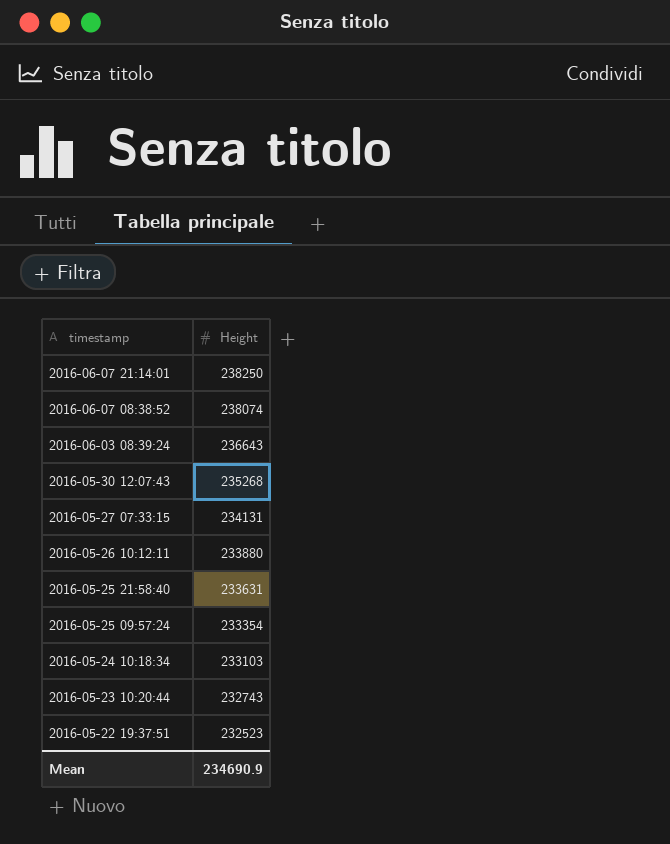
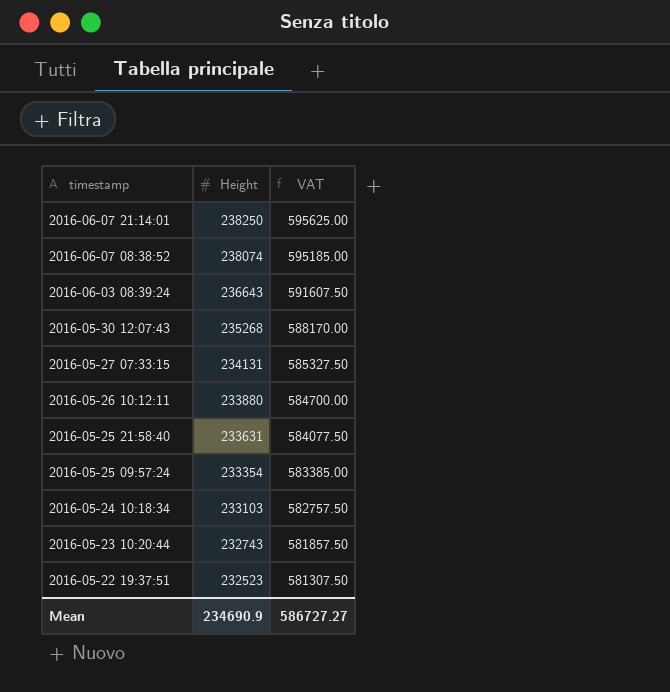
column VAT | formula: none -> [Height] * 2.5

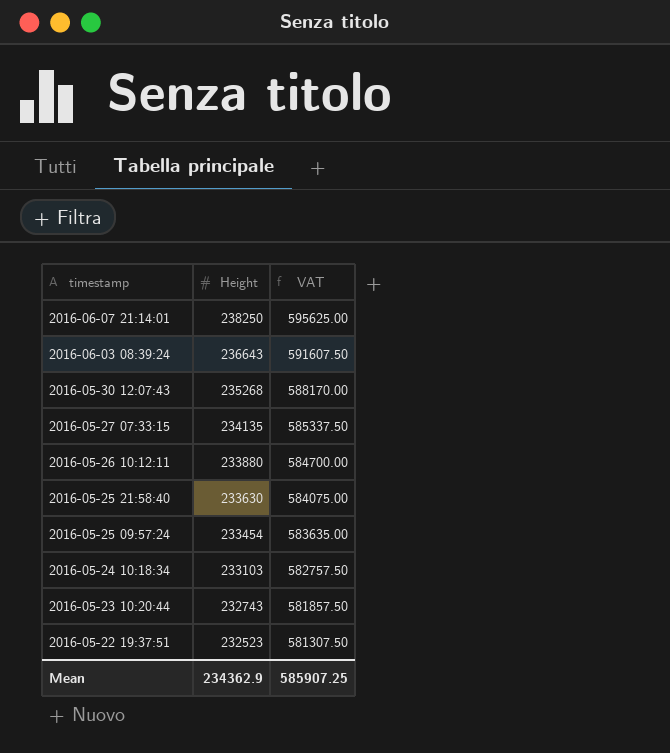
row 2016-06-07 08:38:52: 238074 | 595185.00 -> none
2016-05-27 07:33:15 | Height: 234131 -> 234135
2016-05-27 07:33:15 | VAT: 585327.50 -> 585337.50
2016-05-25 21:58:40 | Height: 233631 -> 233630
2016-05-25 21:58:40 | VAT: 584077.50 -> 584075.00
2016-05-25 09:57:24 | Height: 233354 -> 233454
2016-05-25 09:57:24 | VAT: 583385.00 -> 583635.00
Mean | Height: 234690.9 -> 234362.9
Mean | VAT: 586727.27 -> 585907.25

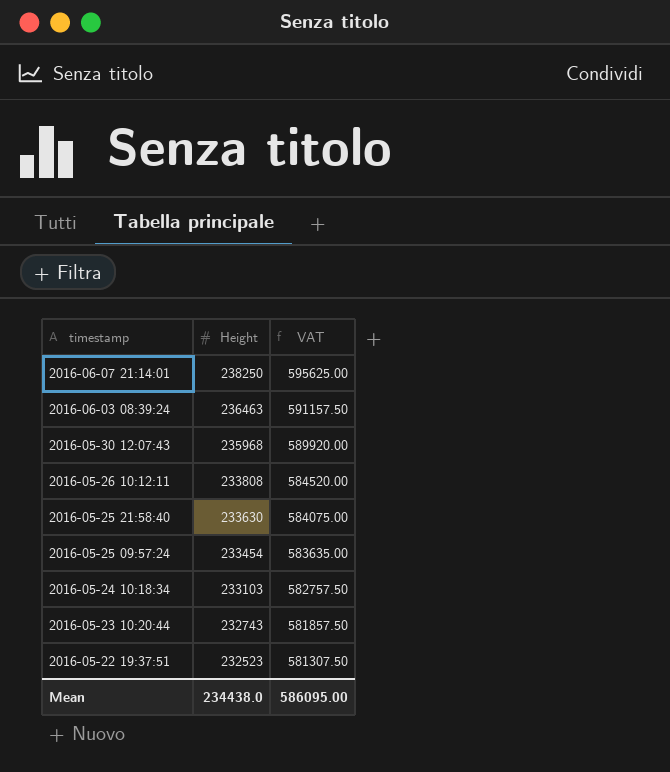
row 2016-05-27 07:33:15: 234135 | 585337.50 -> none
2016-06-03 08:39:24 | Height: 236643 -> 236463
2016-06-03 08:39:24 | VAT: 591607.50 -> 591157.50
2016-05-30 12:07:43 | Height: 235268 -> 235968
2016-05-30 12:07:43 | VAT: 588170.00 -> 589920.00
2016-05-26 10:12:11 | Height: 233880 -> 233808
2016-05-26 10:12:11 | VAT: 584700.00 -> 584520.00
Mean | Height: 234362.9 -> 234438.0
Mean | VAT: 585907.25 -> 586095.00

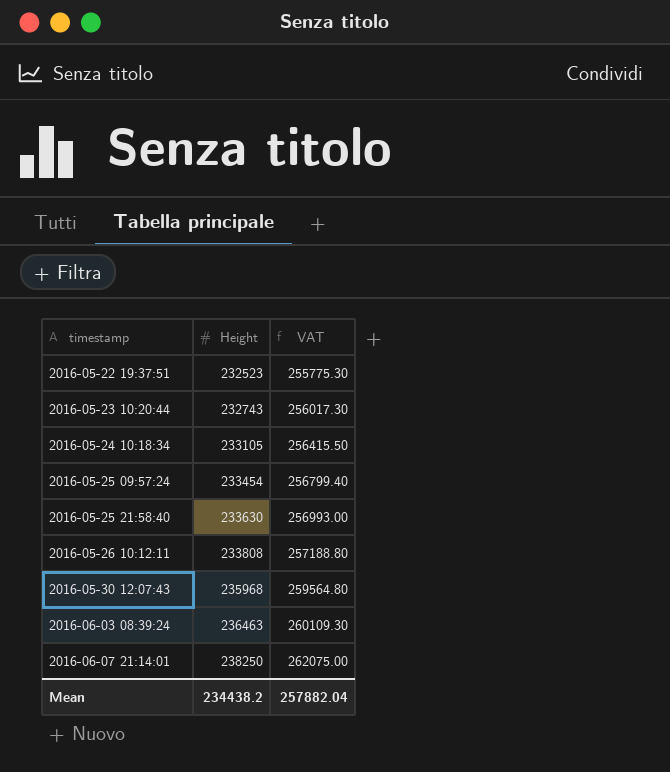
row order: timestamp descending -> timestamp ascending
column VAT | formula: [Height] * 2.5 -> [Height] * 1.1
2016-05-24 10:18:34 | Height: 233103 -> 233105
Mean | Height: 234438.0 -> 234438.2
Mean | VAT: 586095.00 -> 257882.04

